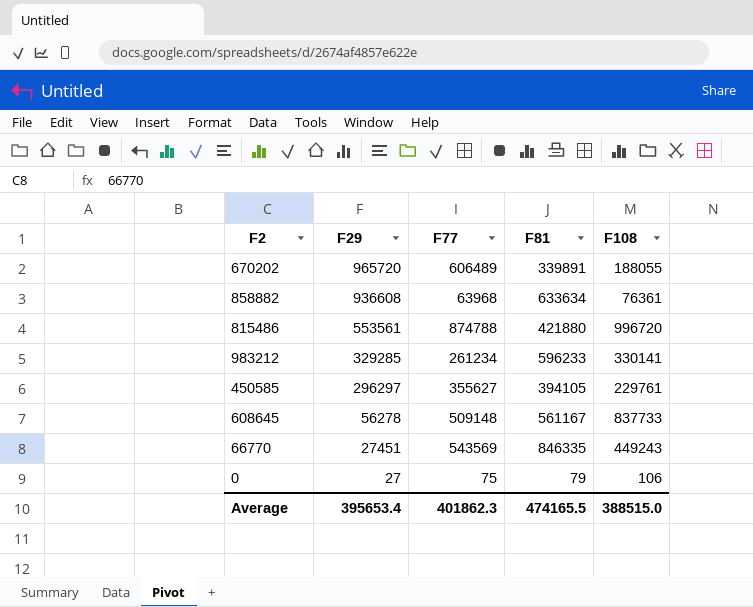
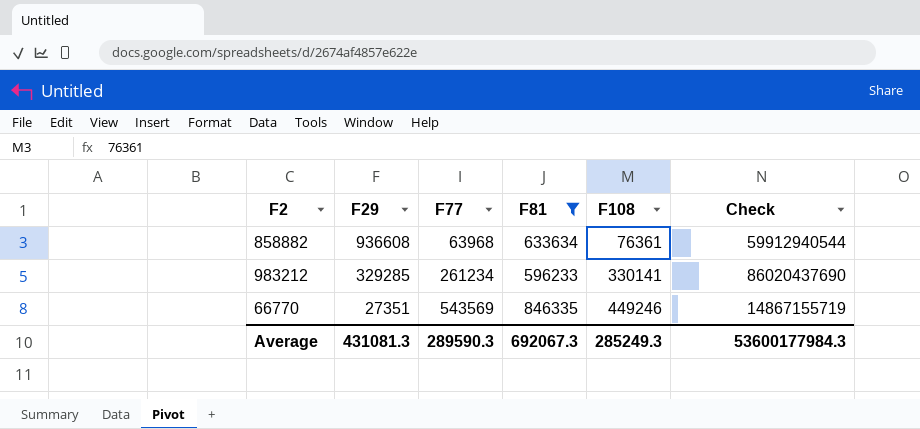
filter: none -> F81 >= 596233
column Check | formula: none -> [F29] * [F77]
66770 | F29: 27451 -> 27351
66770 | F108: 449243 -> 449246
Average | F29: 395653.4 -> 431081.3
Average | F77: 401862.3 -> 289590.3
Average | F81: 474165.5 -> 692067.3
Average | F108: 388515.0 -> 285249.3

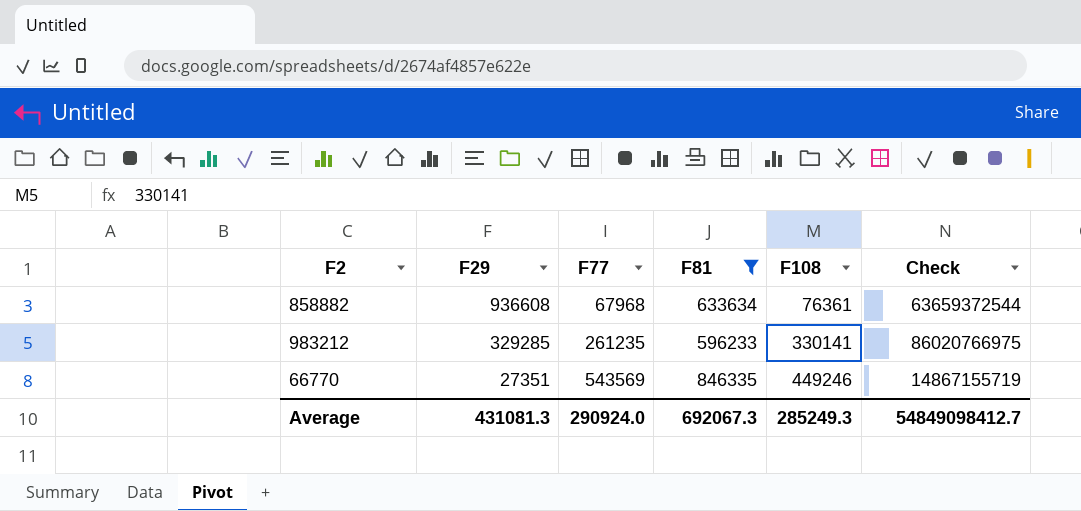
858882 | F77: 63968 -> 67968
858882 | Check: 59912940544 -> 63659372544
983212 | F77: 261234 -> 261235
983212 | Check: 86020437690 -> 86020766975
Average | F77: 289590.3 -> 290924.0
Average | Check: 53600177984.3 -> 54849098412.7

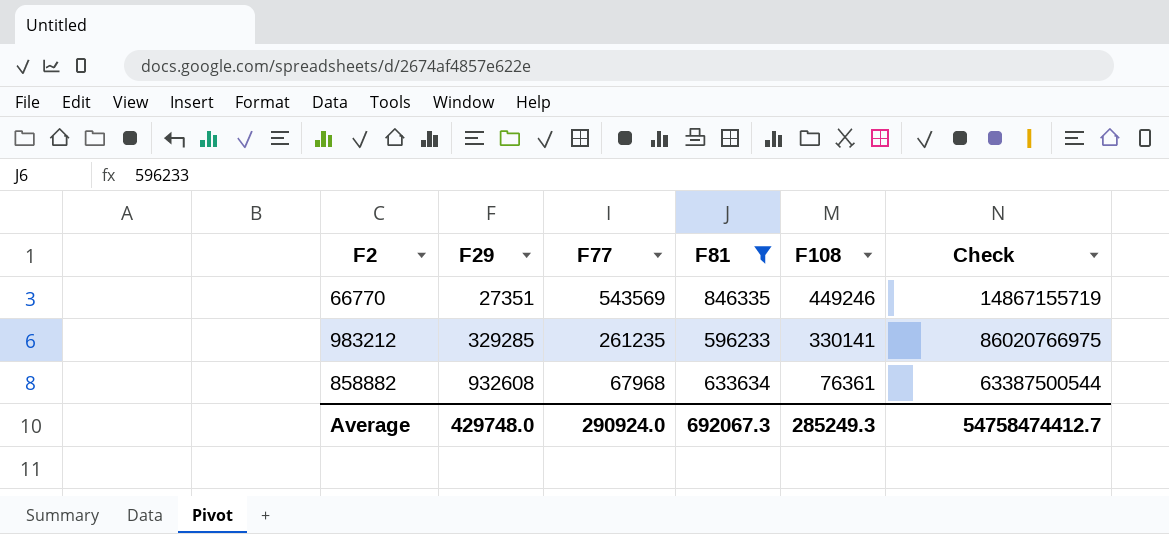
row order: F29 descending -> F29 ascending
858882 | F29: 936608 -> 932608
858882 | Check: 63659372544 -> 63387500544
Average | F29: 431081.3 -> 429748.0
Average | Check: 54849098412.7 -> 54758474412.7

